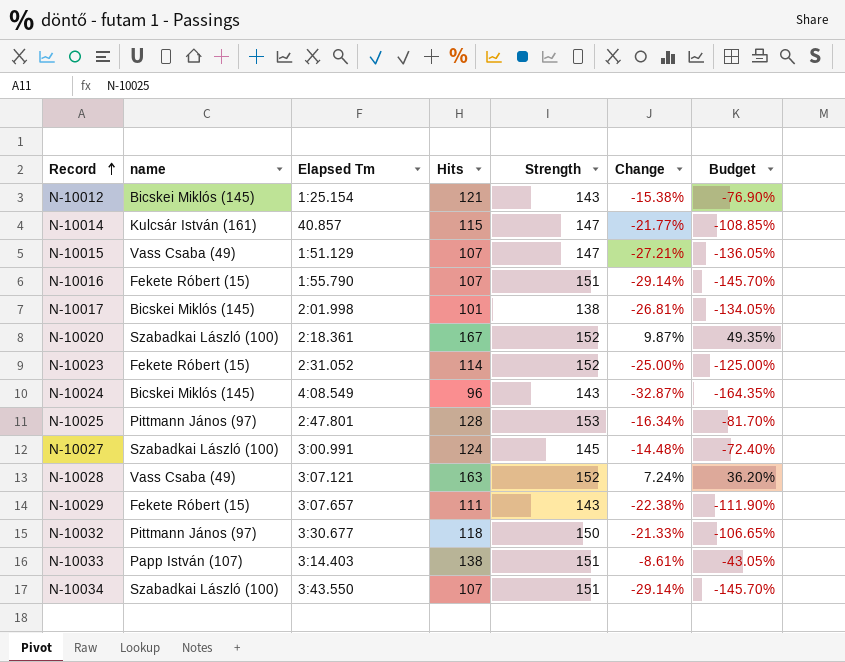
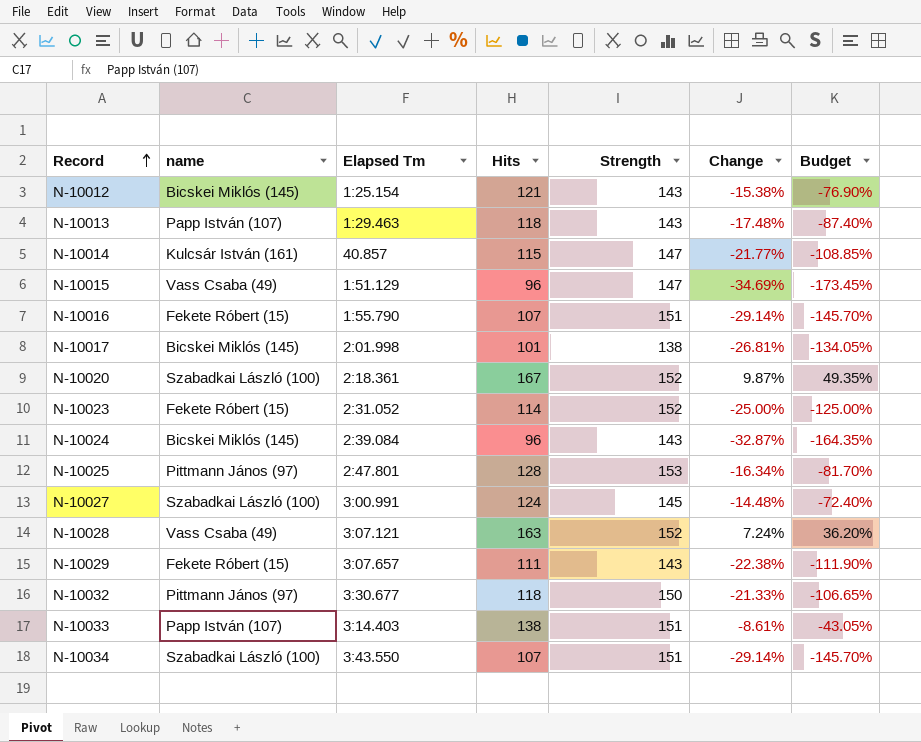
row N-10013: none -> Papp István (107) | 1:29.463 | 118 | 143 | -17.48% | -87.40%
N-10015 | Hits: 107 -> 96
N-10015 | Change: -27.21% -> -34.69%
N-10015 | Budget: -136.05% -> -173.45%
N-10024 | Elapsed Tm: 4:08.549 -> 2:39.084

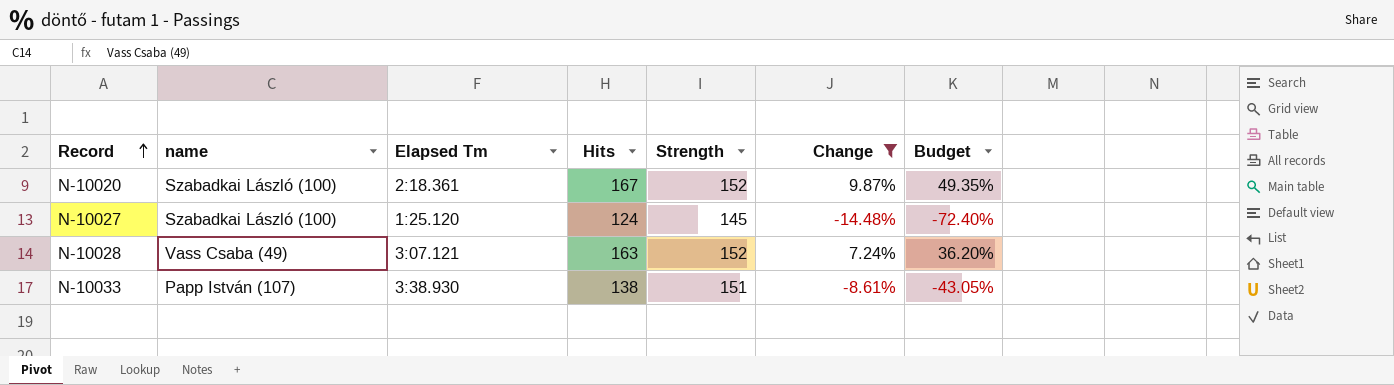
filter: none -> Change >= -14.48%
N-10027 | Elapsed Tm: 3:00.991 -> 1:25.120
N-10033 | Elapsed Tm: 3:14.403 -> 3:38.930

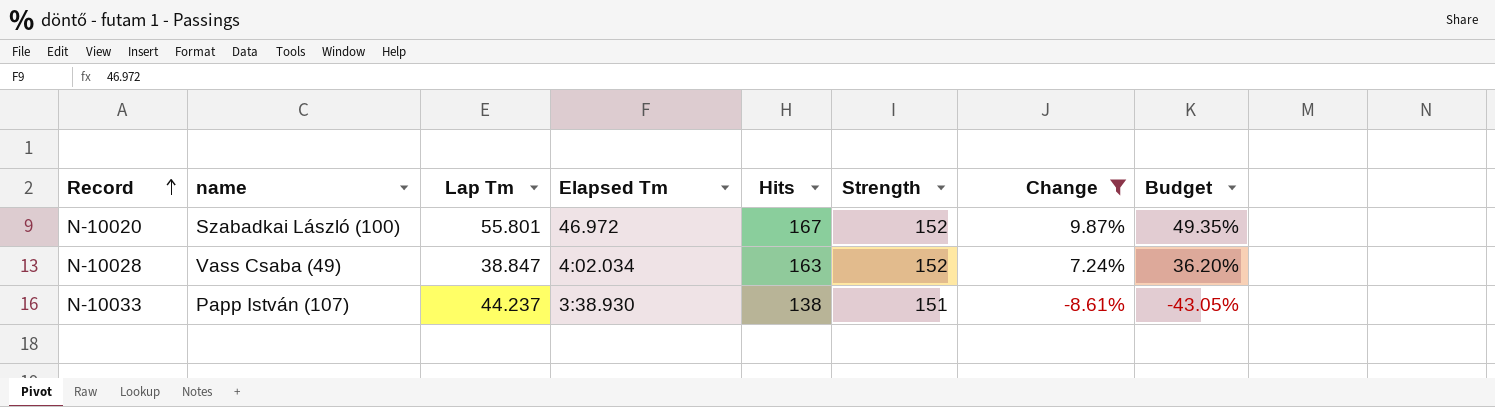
column Lap Tm | position: none -> 3
row N-10027: Szabadkai László (100) | 1:25.120 | 124 | 145 | -14.48% | -72.40% -> none
N-10020 | Elapsed Tm: 2:18.361 -> 46.972
N-10028 | Elapsed Tm: 3:07.121 -> 4:02.034

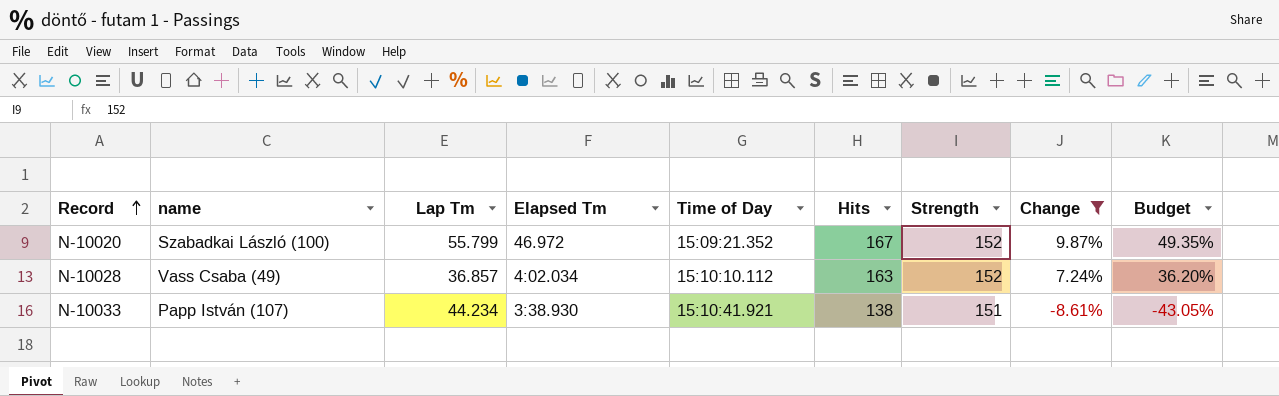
column Time of Day | position: none -> 5
N-10020 | Lap Tm: 55.801 -> 55.799
N-10028 | Lap Tm: 38.847 -> 36.857
N-10033 | Lap Tm: 44.237 -> 44.234

